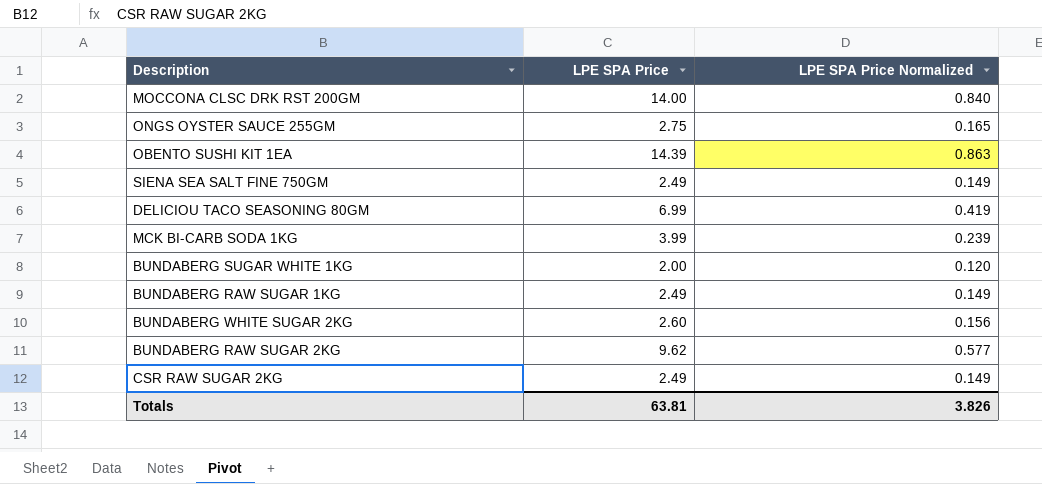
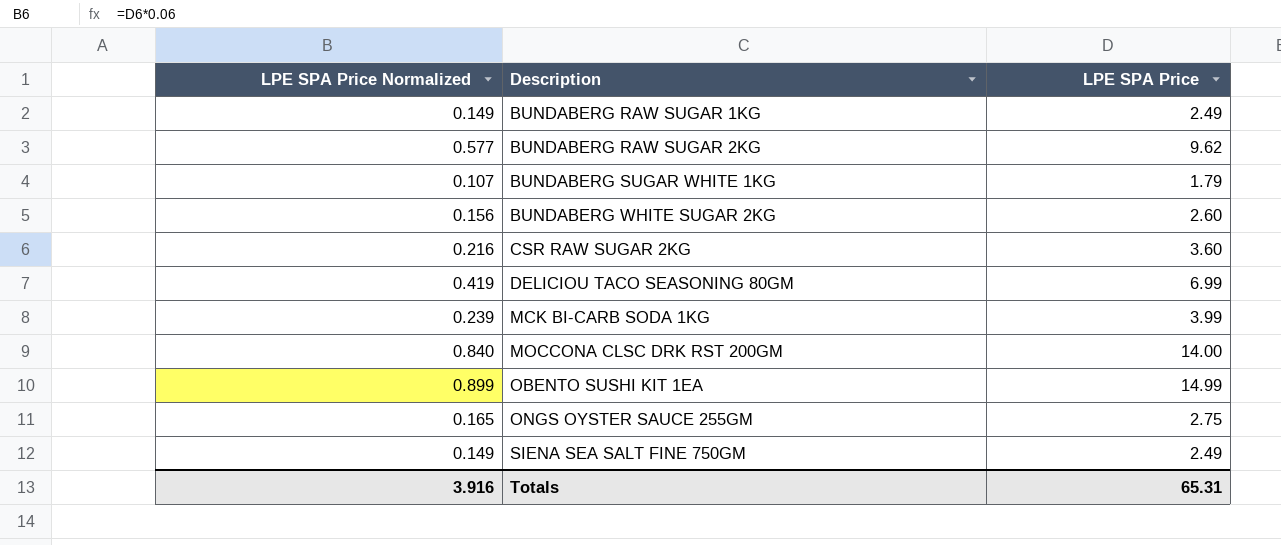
row order: none -> Description ascending
column LPE SPA Price Normalized | position: 3 -> 1
BUNDABERG SUGAR WHITE 1KG | LPE SPA Price Normalized: 0.120 -> 0.107
BUNDABERG SUGAR WHITE 1KG | LPE SPA Price: 2.00 -> 1.79
CSR RAW SUGAR 2KG | LPE SPA Price Normalized: 0.149 -> 0.216
CSR RAW SUGAR 2KG | LPE SPA Price: 2.49 -> 3.60
OBENTO SUSHI KIT 1EA | LPE SPA Price Normalized: 0.863 -> 0.899
OBENTO SUSHI KIT 1EA | LPE SPA Price: 14.39 -> 14.99
Totals | LPE SPA Price Normalized: 3.826 -> 3.916
Totals | LPE SPA Price: 63.81 -> 65.31

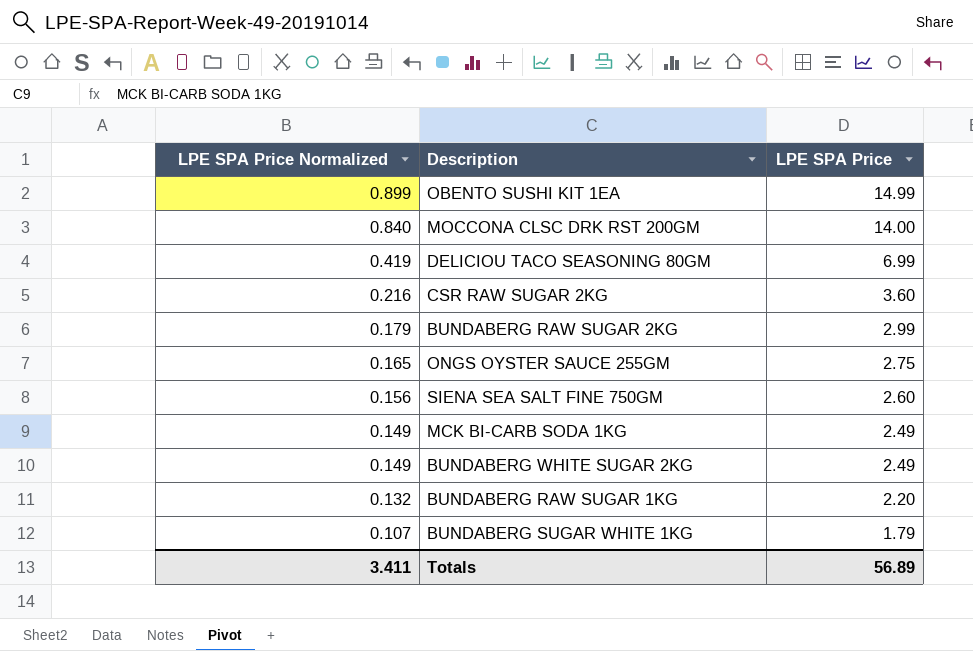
row order: Description ascending -> LPE SPA Price Normalized descending
BUNDABERG RAW SUGAR 2KG | LPE SPA Price Normalized: 0.577 -> 0.179
BUNDABERG RAW SUGAR 2KG | LPE SPA Price: 9.62 -> 2.99
SIENA SEA SALT FINE 750GM | LPE SPA Price Normalized: 0.149 -> 0.156
SIENA SEA SALT FINE 750GM | LPE SPA Price: 2.49 -> 2.60
MCK BI-CARB SODA 1KG | LPE SPA Price Normalized: 0.239 -> 0.149
MCK BI-CARB SODA 1KG | LPE SPA Price: 3.99 -> 2.49
BUNDABERG WHITE SUGAR 2KG | LPE SPA Price Normalized: 0.156 -> 0.149
BUNDABERG WHITE SUGAR 2KG | LPE SPA Price: 2.60 -> 2.49
BUNDABERG RAW SUGAR 1KG | LPE SPA Price Normalized: 0.149 -> 0.132
BUNDABERG RAW SUGAR 1KG | LPE SPA Price: 2.49 -> 2.20
Totals | LPE SPA Price Normalized: 3.916 -> 3.411
Totals | LPE SPA Price: 65.31 -> 56.89

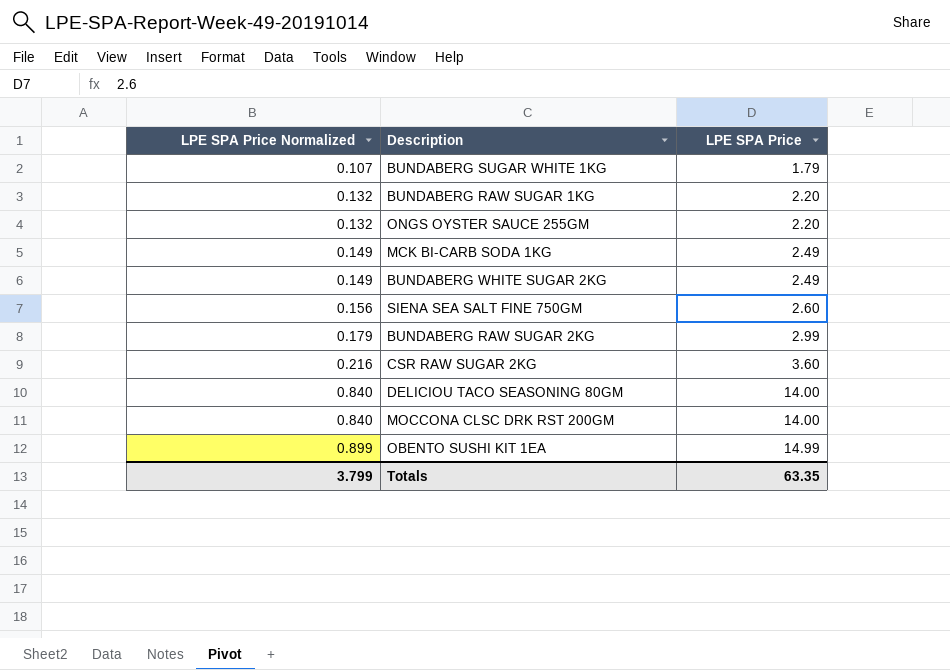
row order: LPE SPA Price Normalized descending -> LPE SPA Price Normalized ascending
ONGS OYSTER SAUCE 255GM | LPE SPA Price Normalized: 0.165 -> 0.132
ONGS OYSTER SAUCE 255GM | LPE SPA Price: 2.75 -> 2.20
DELICIOU TACO SEASONING 80GM | LPE SPA Price Normalized: 0.419 -> 0.840
DELICIOU TACO SEASONING 80GM | LPE SPA Price: 6.99 -> 14.00
Totals | LPE SPA Price Normalized: 3.411 -> 3.799
Totals | LPE SPA Price: 56.89 -> 63.35

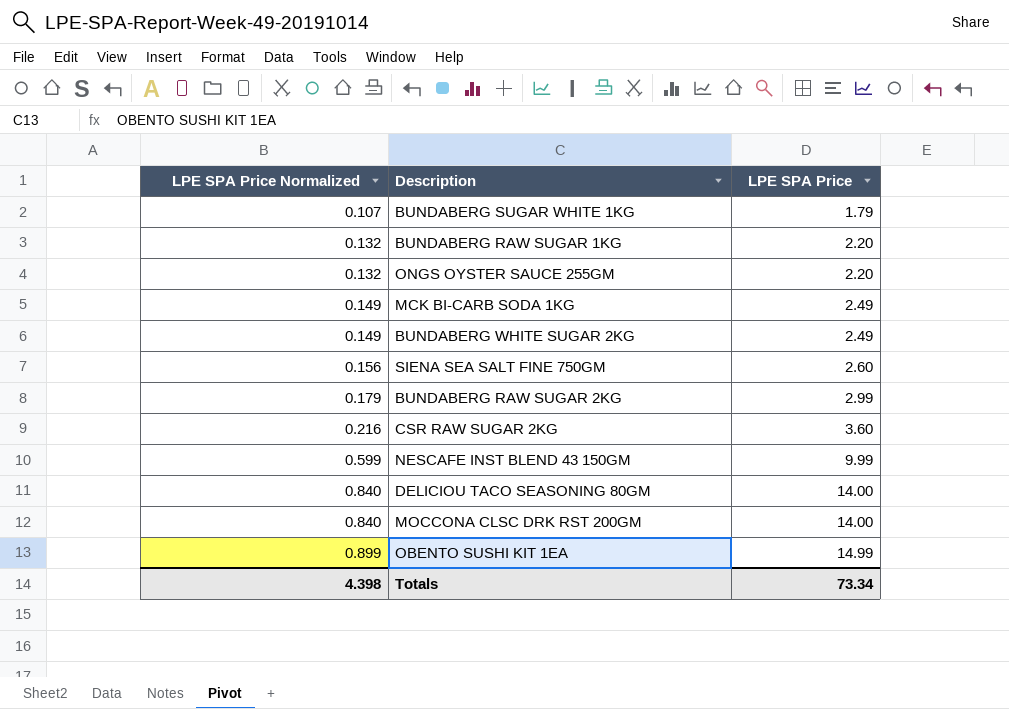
row NESCAFE INST BLEND 43 150GM: none -> 0.599 | 9.99
Totals | LPE SPA Price Normalized: 3.799 -> 4.398
Totals | LPE SPA Price: 63.35 -> 73.34

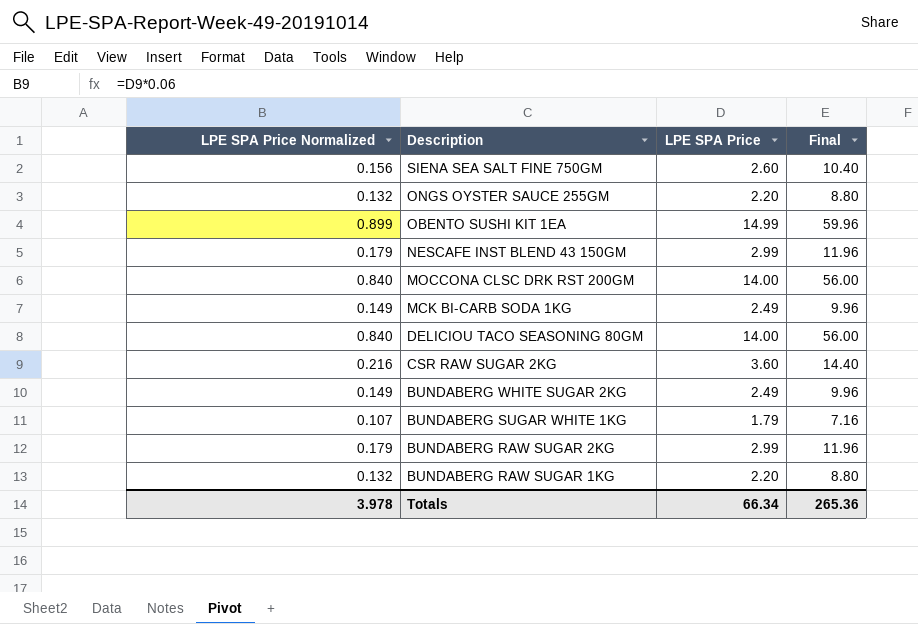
row order: LPE SPA Price Normalized ascending -> Description descending
column Final | formula: none -> [LPE SPA Price] * 4
NESCAFE INST BLEND 43 150GM | LPE SPA Price Normalized: 0.599 -> 0.179
NESCAFE INST BLEND 43 150GM | LPE SPA Price: 9.99 -> 2.99
Totals | LPE SPA Price Normalized: 4.398 -> 3.978
Totals | LPE SPA Price: 73.34 -> 66.34

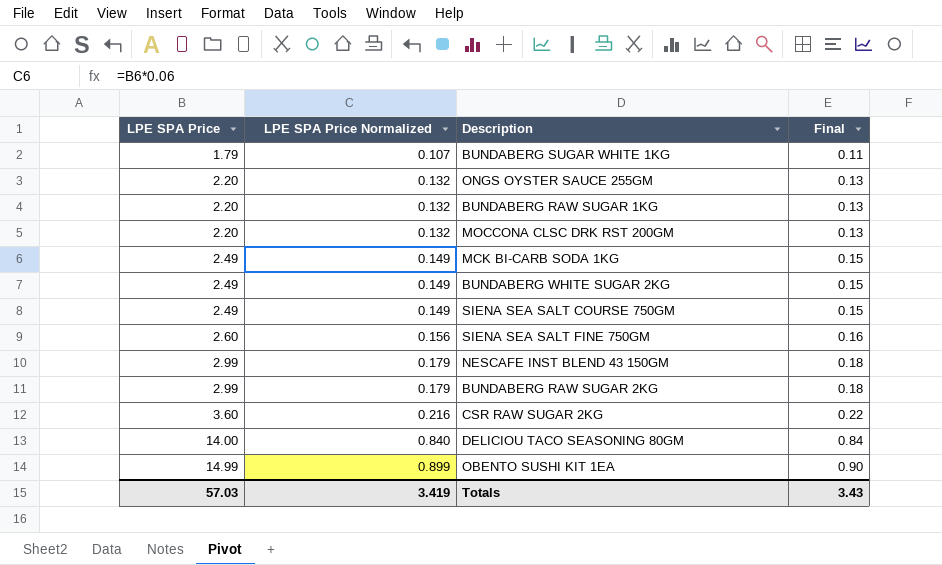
row order: Description descending -> LPE SPA Price ascending
column LPE SPA Price | position: 3 -> 1
column Final | formula: [LPE SPA Price] * 4 -> [LPE SPA Price] * 0.06
MOCCONA CLSC DRK RST 200GM | LPE SPA Price: 14.00 -> 2.20
MOCCONA CLSC DRK RST 200GM | LPE SPA Price Normalized: 0.840 -> 0.132
row SIENA SEA SALT COURSE 750GM: none -> 2.49 | 0.149 | 0.15
Totals | LPE SPA Price: 66.34 -> 57.03
Totals | LPE SPA Price Normalized: 3.978 -> 3.419
Totals | Final: 265.36 -> 3.43

